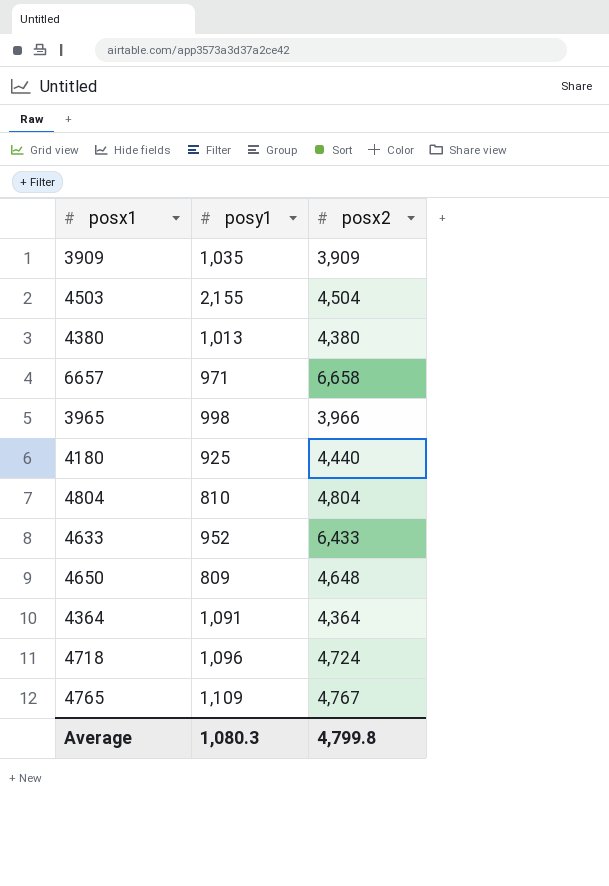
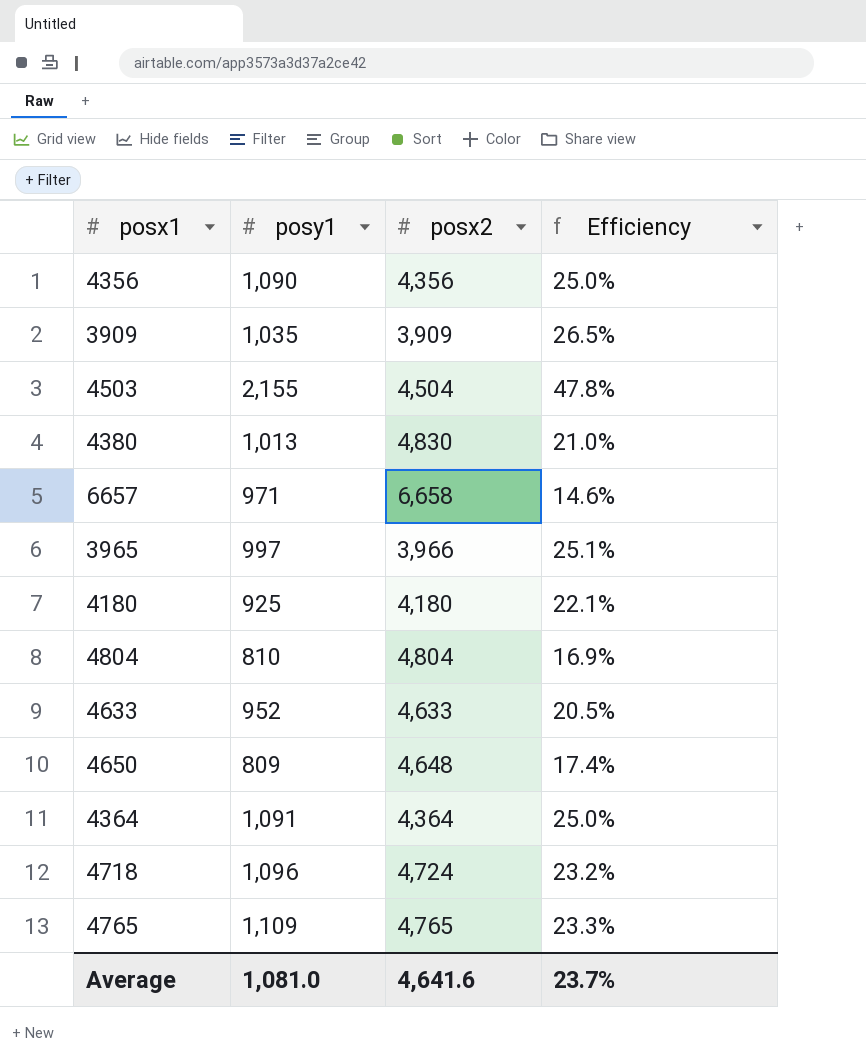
column Efficiency | formula: none -> [posy1] / [posx2]
row 4356: none -> 1,090 | 4,356 | 25.0%
4380 | posx2: 4,380 -> 4,830
3965 | posy1: 998 -> 997
4180 | posx2: 4,440 -> 4,180
4633 | posx2: 6,433 -> 4,633
4765 | posx2: 4,767 -> 4,765
Average | posy1: 1,080.3 -> 1,081.0
Average | posx2: 4,799.8 -> 4,641.6

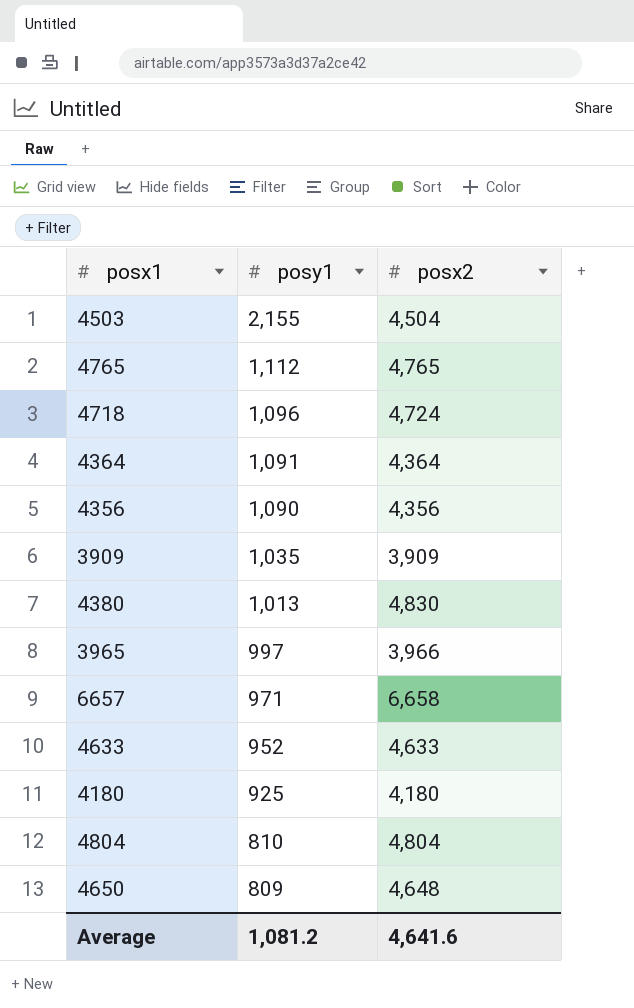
row order: none -> posy1 descending
column Efficiency | formula: [posy1] / [posx2] -> none
4765 | posy1: 1,109 -> 1,112
Average | posy1: 1,081.0 -> 1,081.2

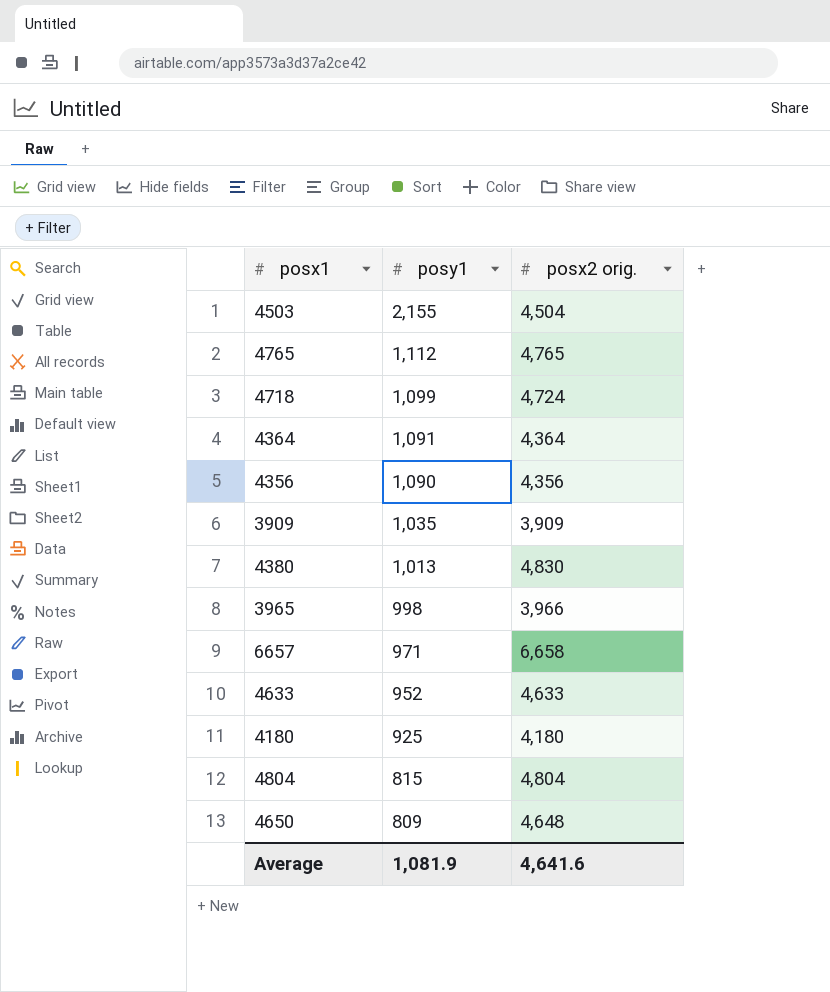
column name: posx2 -> posx2 orig.
4718 | posy1: 1,096 -> 1,099
3965 | posy1: 997 -> 998
4804 | posy1: 810 -> 815
Average | posy1: 1,081.2 -> 1,081.9

